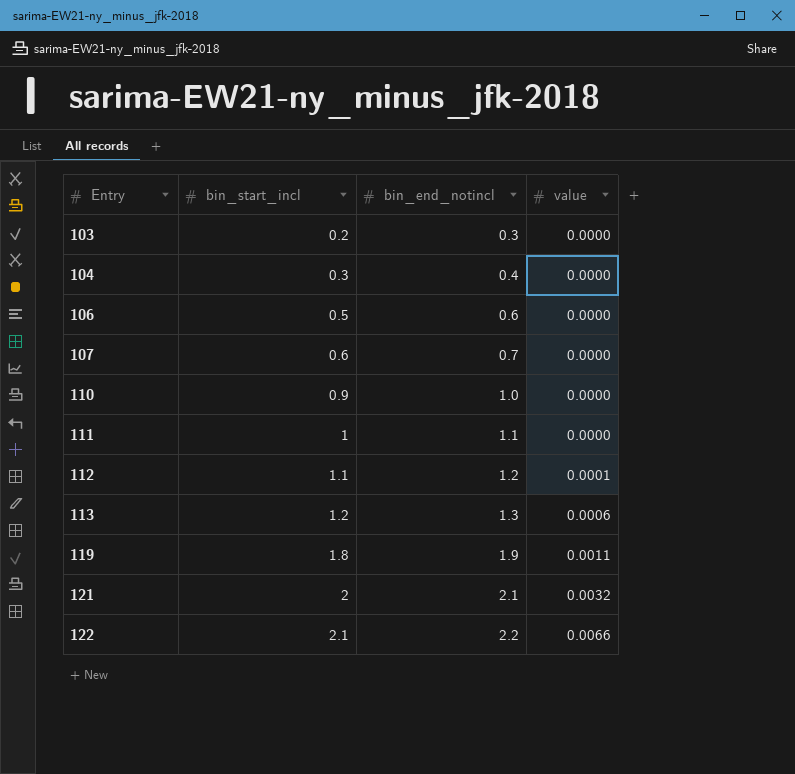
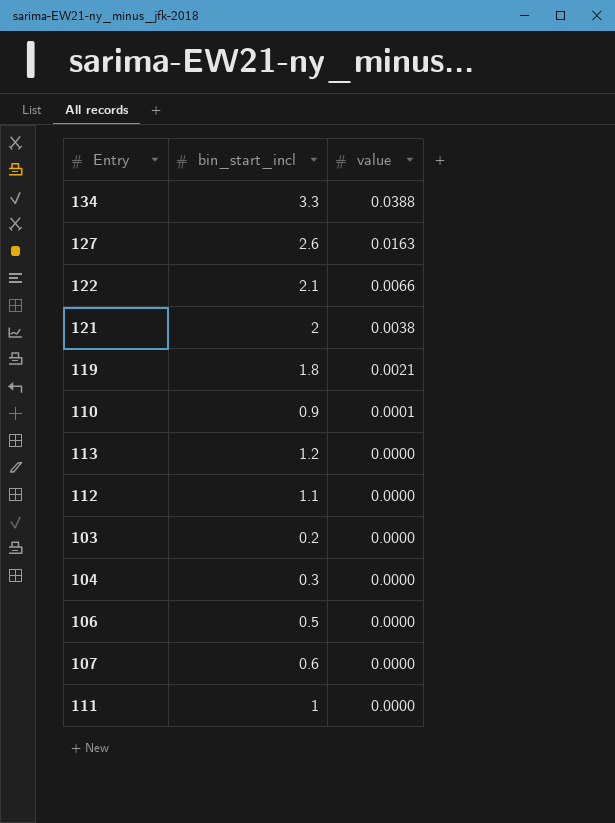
row order: Entry ascending -> value descending
column bin_end_notincl | position: 3 -> none
row 134: none -> 3.3 | 0.0388
row 127: none -> 2.6 | 0.0163
121 | value: 0.0032 -> 0.0038
119 | value: 0.0011 -> 0.0021
110 | value: 0.0000 -> 0.0001
113 | value: 0.0006 -> 0.0000
112 | value: 0.0001 -> 0.0000

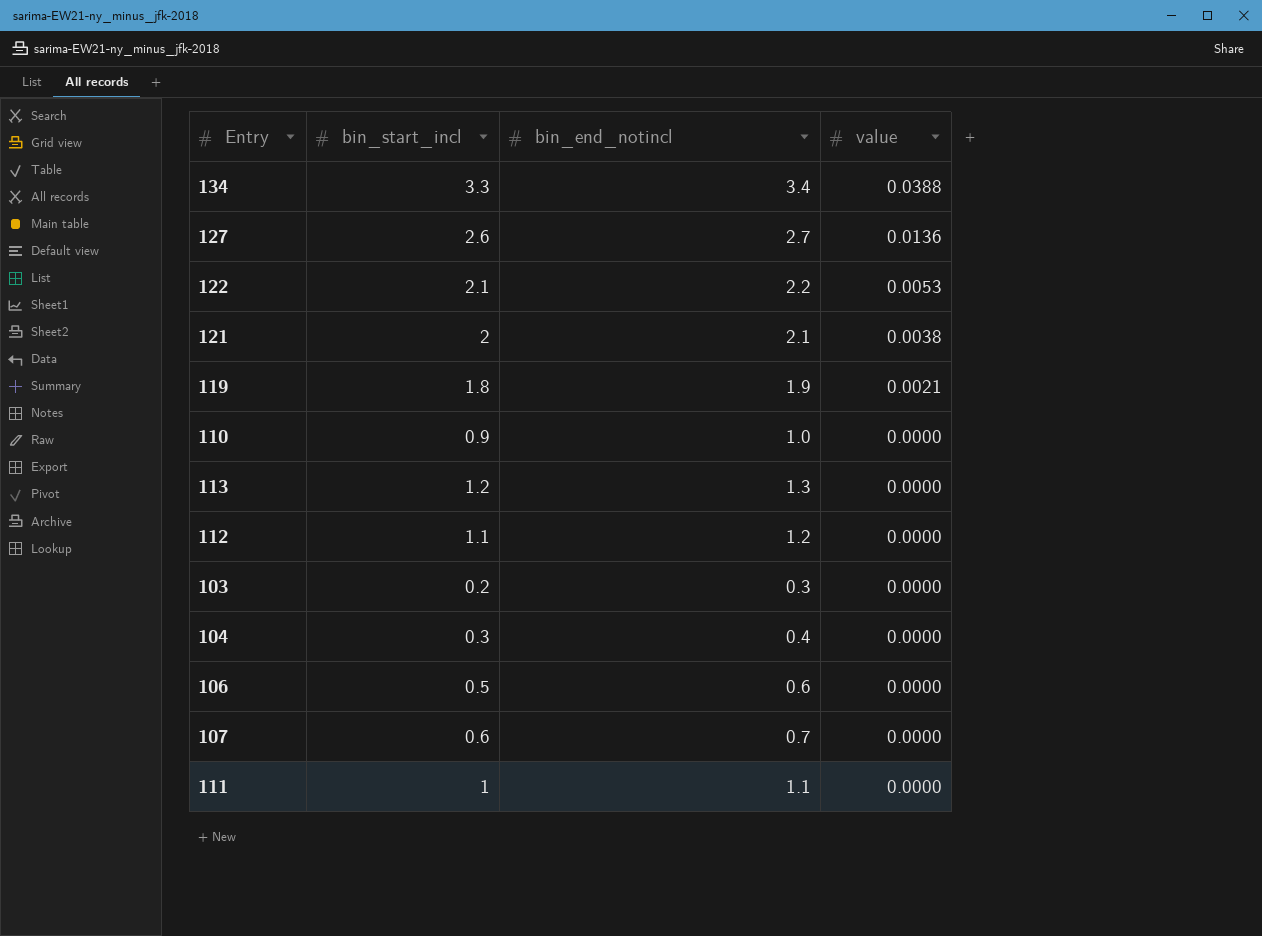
column bin_end_notincl | position: none -> 3
127 | value: 0.0163 -> 0.0136
122 | value: 0.0066 -> 0.0053
110 | value: 0.0001 -> 0.0000

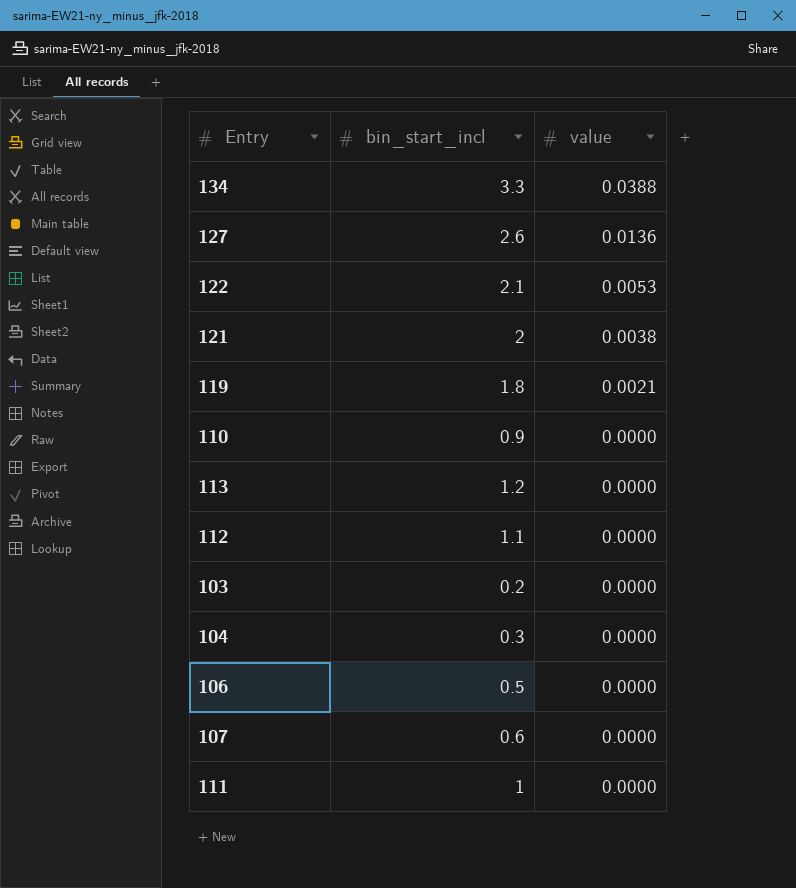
column bin_end_notincl | position: 3 -> none

